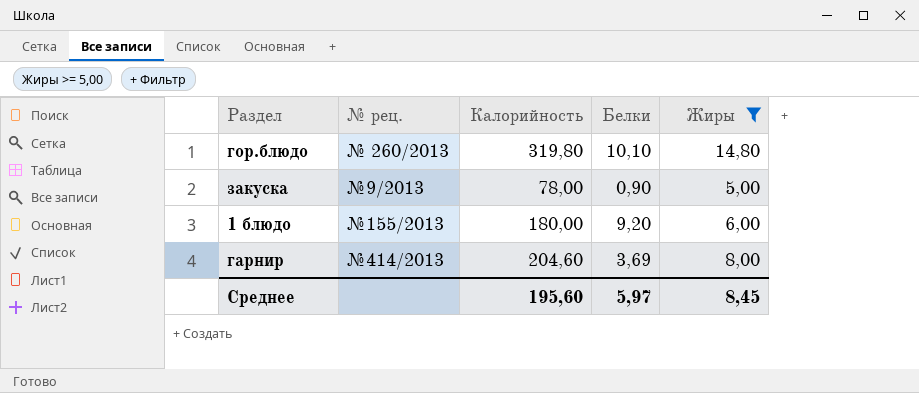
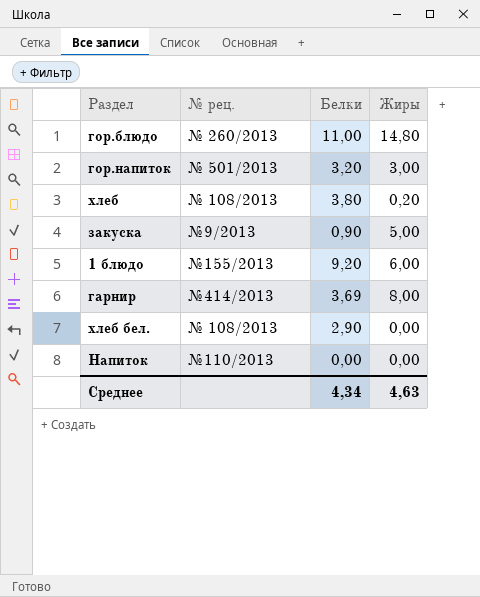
filter: Жиры >= 5,00 -> none
column Калорийность | position: 3 -> none
гор.блюдо | Белки: 10,10 -> 11,00
Среднее | Белки: 5,97 -> 4,34
Среднее | Жиры: 8,45 -> 4,63

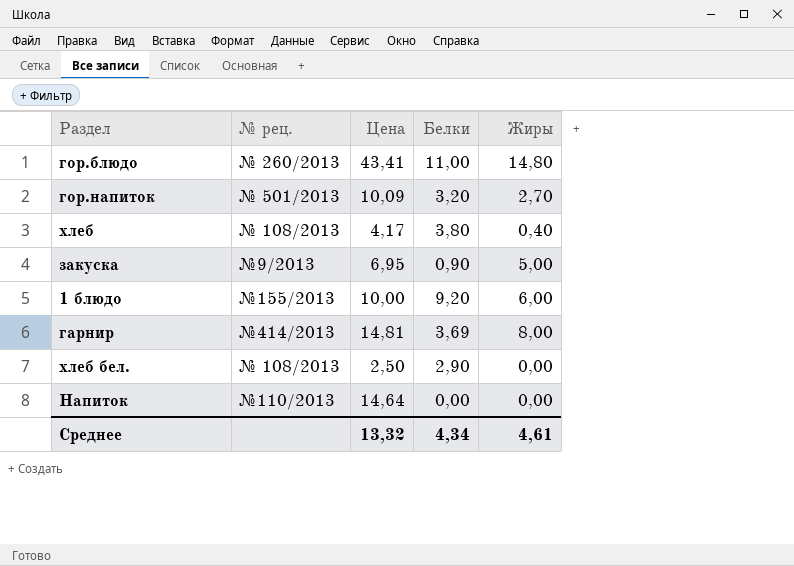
column Цена | position: none -> 3
гор.напиток | Жиры: 3,00 -> 2,70
хлеб | Жиры: 0,20 -> 0,40
Среднее | Жиры: 4,63 -> 4,61

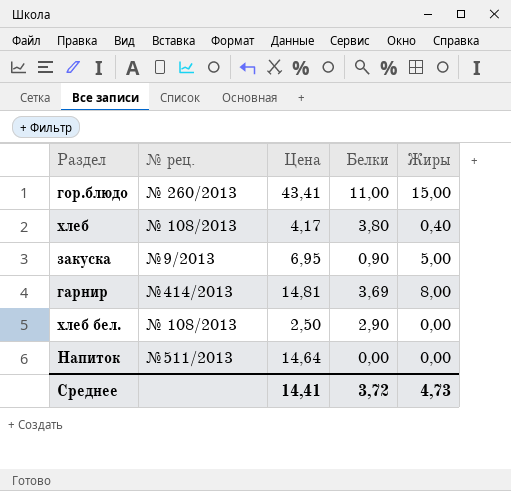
row гор.напиток: № 501/2013 | 10,09 | 3,20 | 2,70 -> none
row 1 блюдо: №155/2013 | 10,00 | 9,20 | 6,00 -> none
гор.блюдо | Жиры: 14,80 -> 15,00
Напиток | № рец.: №110/2013 -> №511/2013
Среднее | Цена: 13,32 -> 14,41
Среднее | Белки: 4,34 -> 3,72
Среднее | Жиры: 4,61 -> 4,73

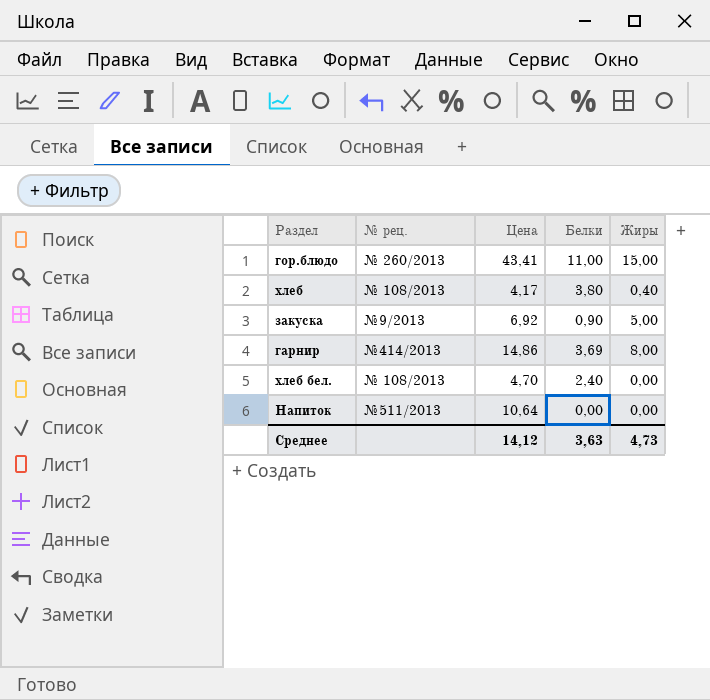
закуска | Цена: 6,95 -> 6,92
гарнир | Цена: 14,81 -> 14,86
хлеб бел. | Цена: 2,50 -> 4,70
хлеб бел. | Белки: 2,90 -> 2,40
Напиток | Цена: 14,64 -> 10,64
Среднее | Цена: 14,41 -> 14,12
Среднее | Белки: 3,72 -> 3,63

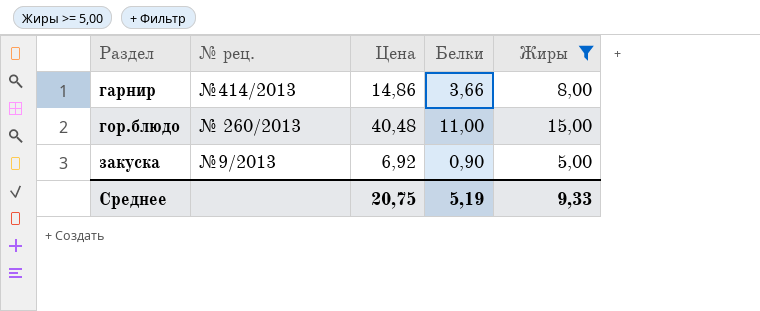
filter: none -> Жиры >= 5,00
row order: none -> Раздел ascending
гарнир | Белки: 3,69 -> 3,66
гор.блюдо | Цена: 43,41 -> 40,48
Среднее | Цена: 14,12 -> 20,75
Среднее | Белки: 3,63 -> 5,19
Среднее | Жиры: 4,73 -> 9,33

